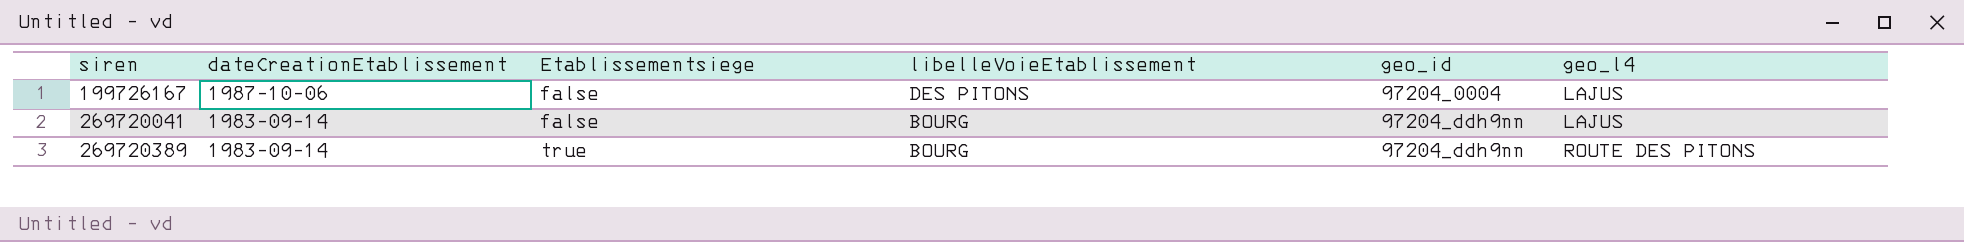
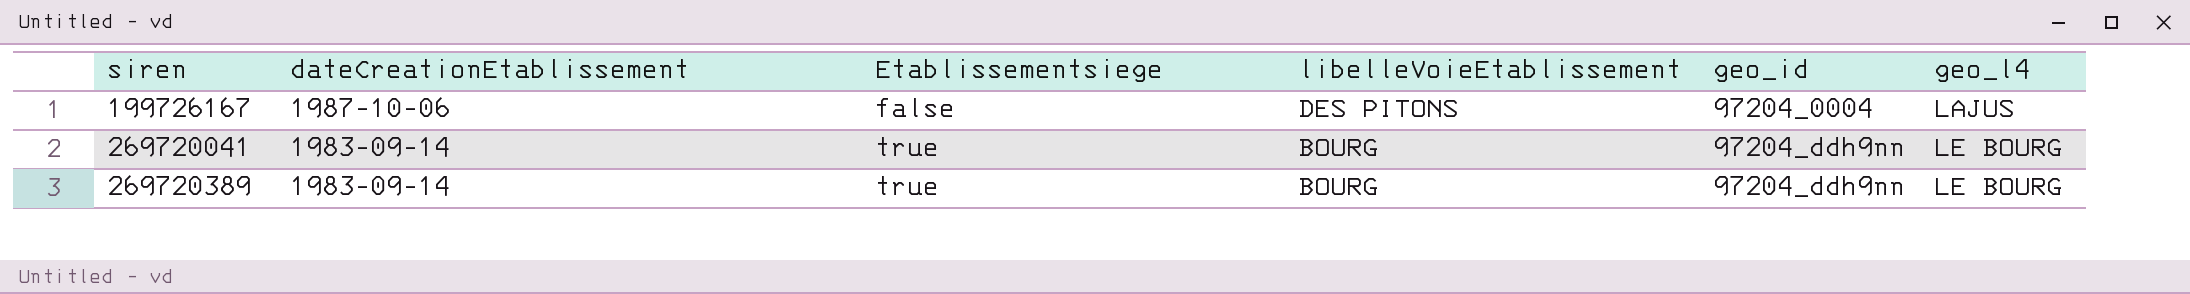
269720041 | Etablissementsiege: false -> true
269720041 | geo_l4: LAJUS -> LE BOURG
269720389 | geo_l4: ROUTE DES PITONS -> LE BOURG

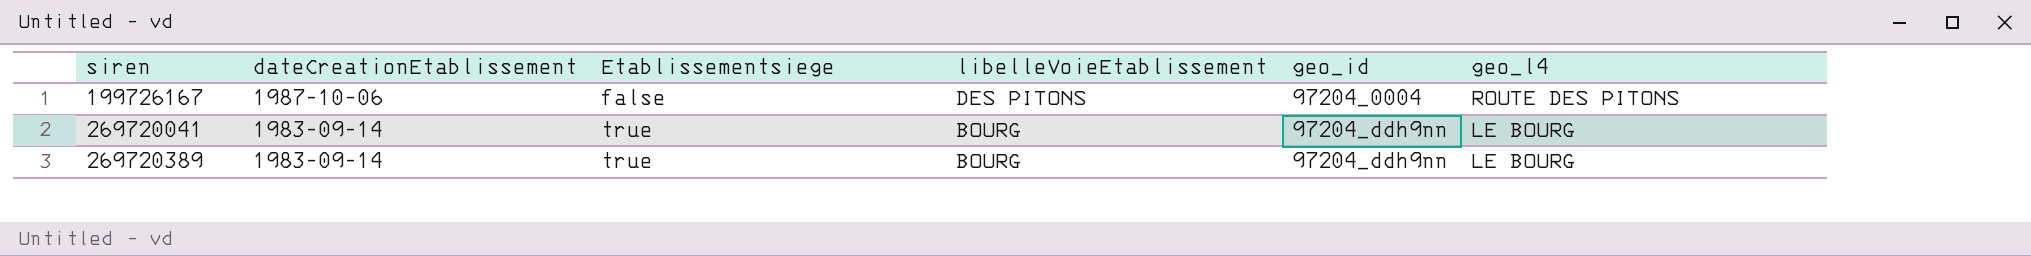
199726167 | geo_l4: LAJUS -> ROUTE DES PITONS

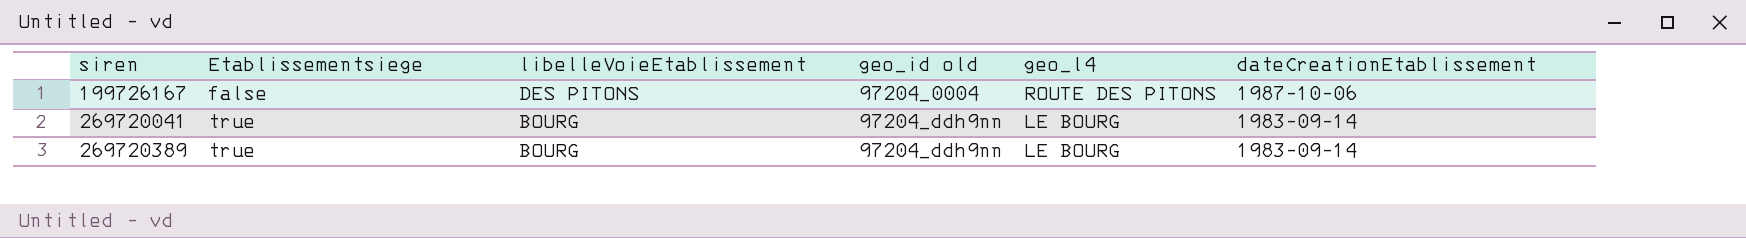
column name: geo_id -> geo_id old
column dateCreationEtablissement | position: 2 -> 6

